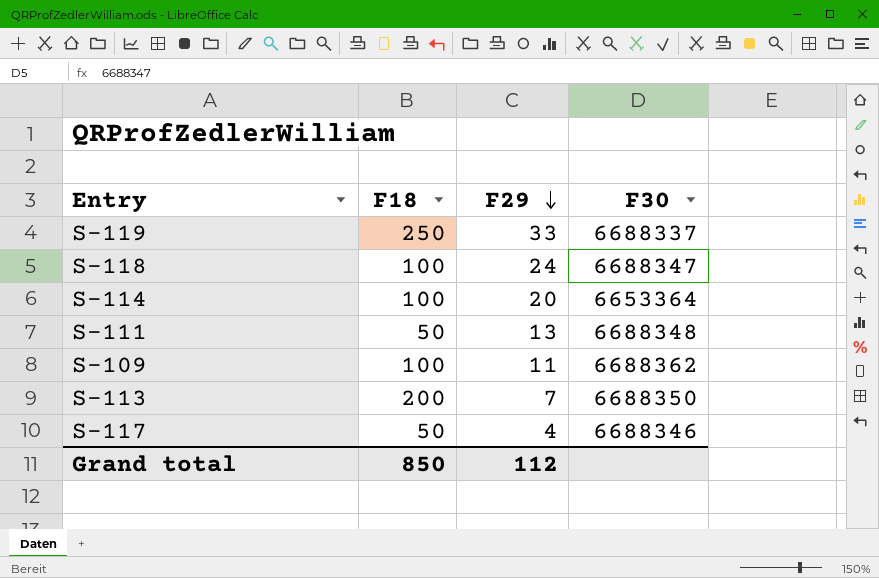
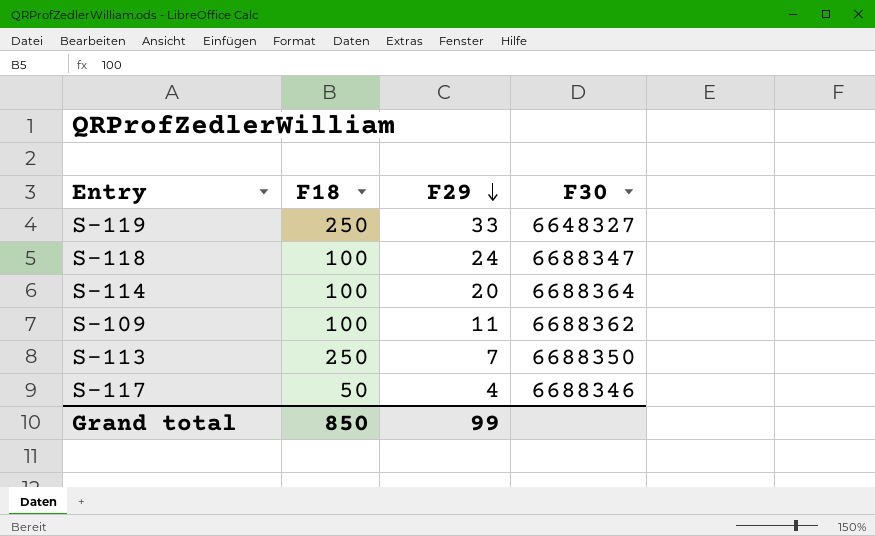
row S-111: 50 | 13 | 6688348 -> none
S-119 | F30: 6688337 -> 6648327
S-114 | F30: 6653364 -> 6688364
S-113 | F18: 200 -> 250
Grand total | F29: 112 -> 99

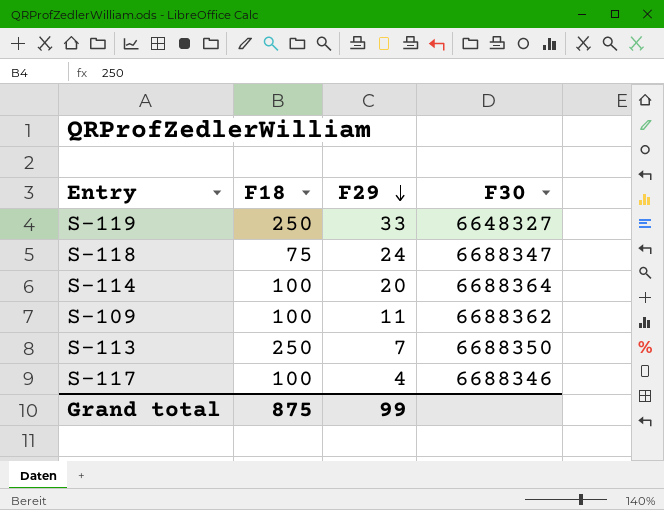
S-118 | F18: 100 -> 75
S-117 | F18: 50 -> 100
Grand total | F18: 850 -> 875

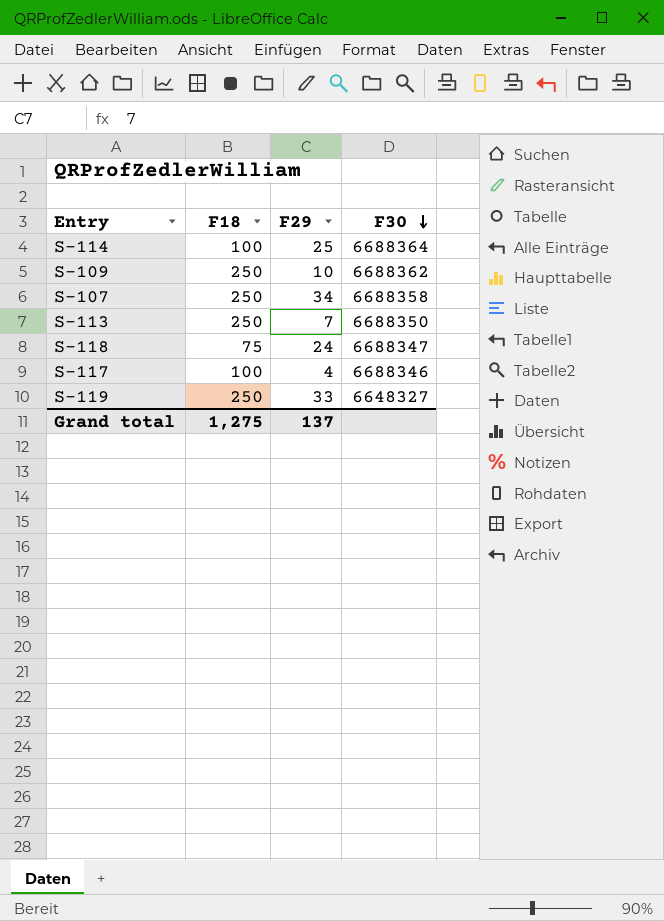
row order: F29 descending -> F30 descending
S-114 | F29: 20 -> 25
S-109 | F18: 100 -> 250
S-109 | F29: 11 -> 10
row S-107: none -> 250 | 34 | 6688358
Grand total | F18: 875 -> 1,275
Grand total | F29: 99 -> 137

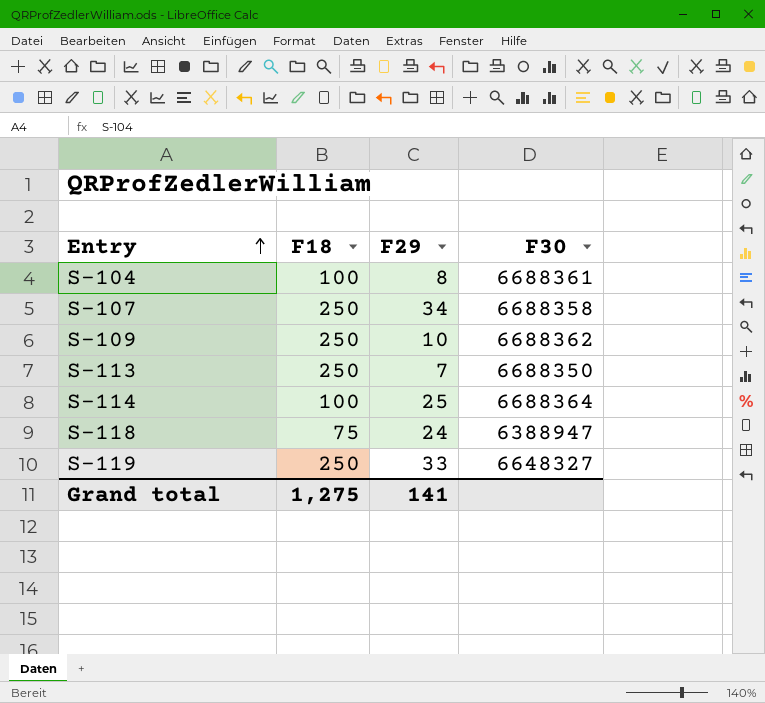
row order: F30 descending -> Entry ascending
row S-117: 100 | 4 | 6688346 -> none
row S-104: none -> 100 | 8 | 6688361
S-118 | F30: 6688347 -> 6388947
Grand total | F29: 137 -> 141

